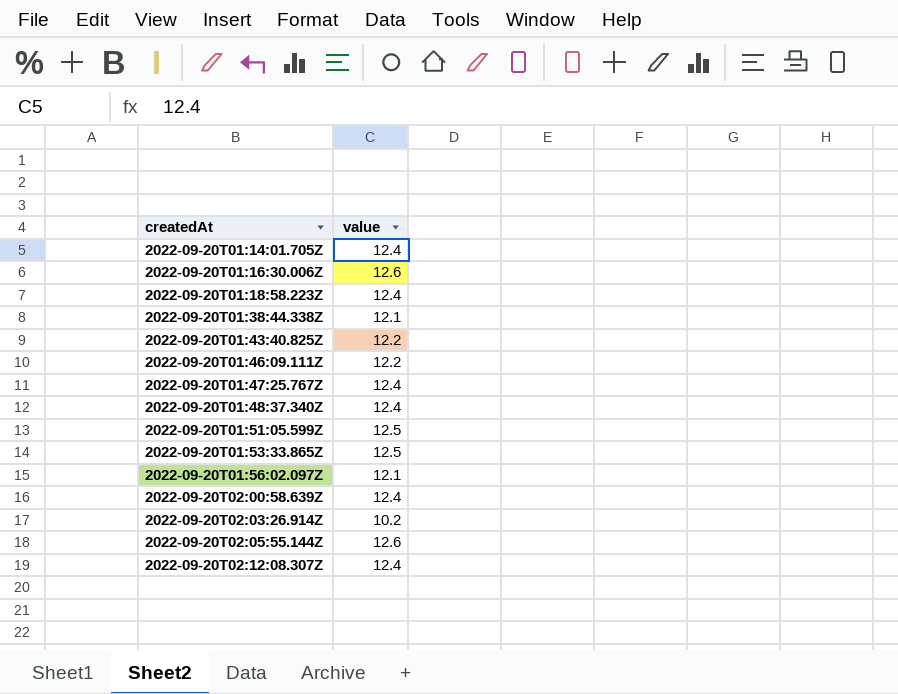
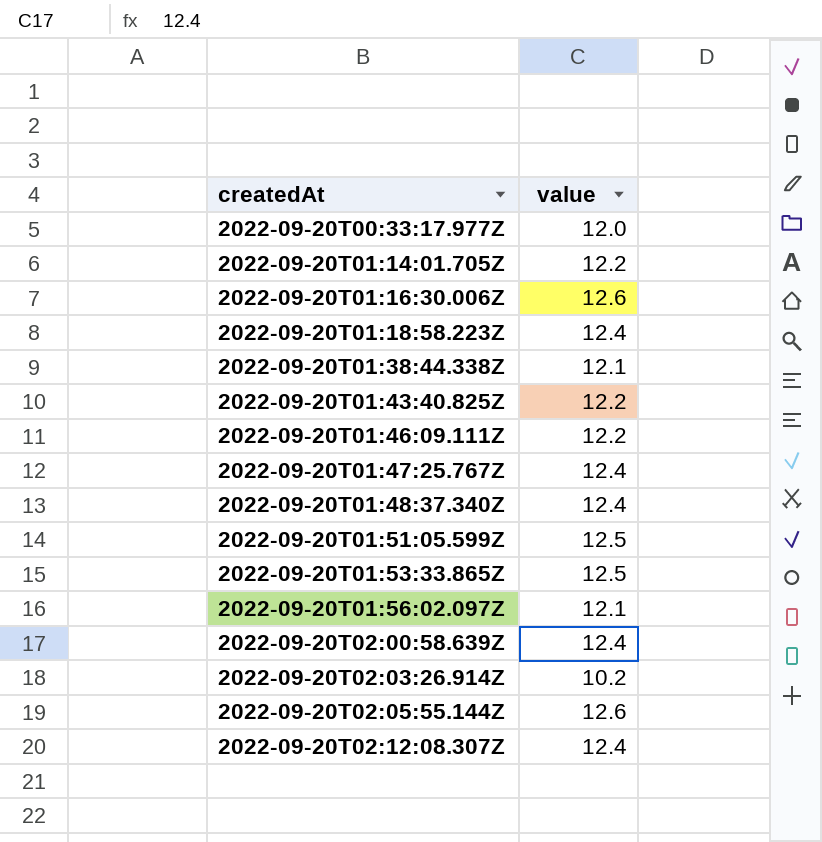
row 2022-09-20T00:33:17.977Z: none -> 12.0
2022-09-20T01:14:01.705Z | value: 12.4 -> 12.2

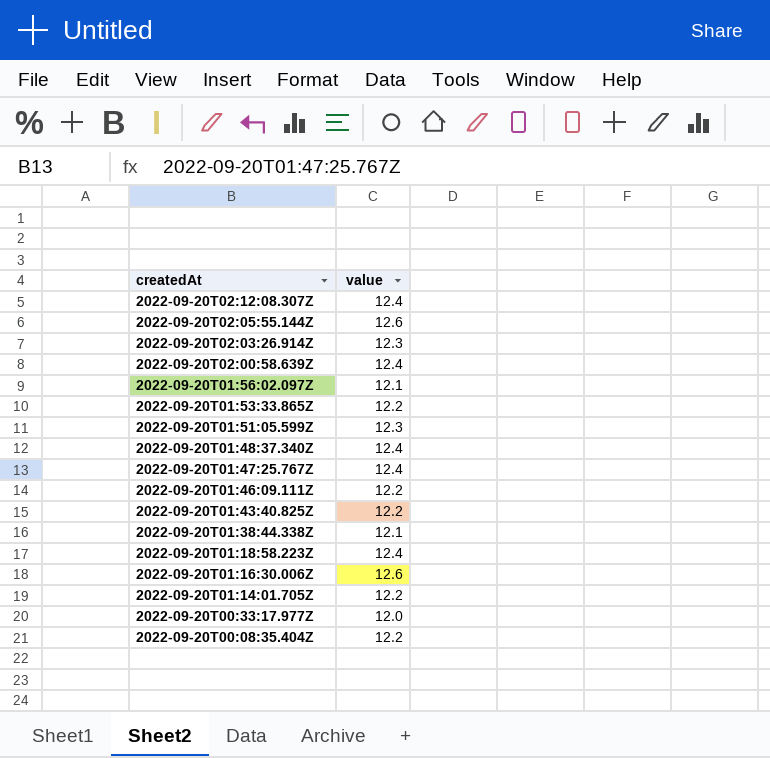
row order: createdAt ascending -> createdAt descending
2022-09-20T02:03:26.914Z | value: 10.2 -> 12.3
2022-09-20T01:53:33.865Z | value: 12.5 -> 12.2
2022-09-20T01:51:05.599Z | value: 12.5 -> 12.3
row 2022-09-20T00:08:35.404Z: none -> 12.2

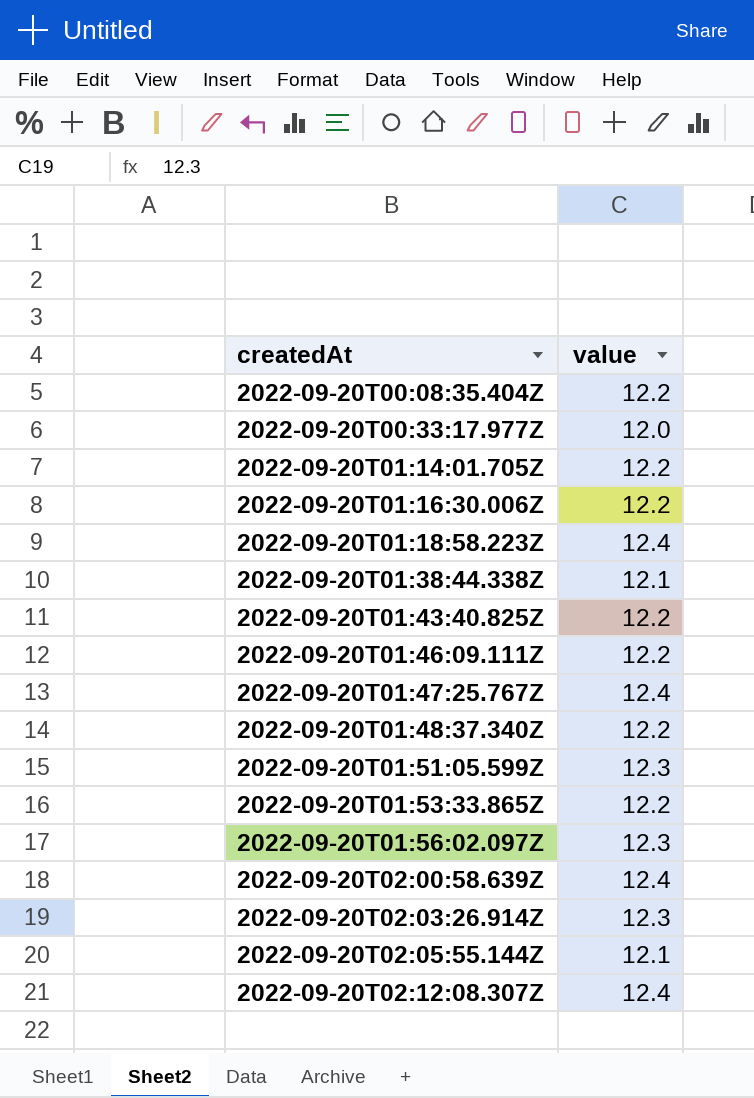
row order: createdAt descending -> createdAt ascending
2022-09-20T01:16:30.006Z | value: 12.6 -> 12.2
2022-09-20T01:48:37.340Z | value: 12.4 -> 12.2
2022-09-20T01:56:02.097Z | value: 12.1 -> 12.3
2022-09-20T02:05:55.144Z | value: 12.6 -> 12.1

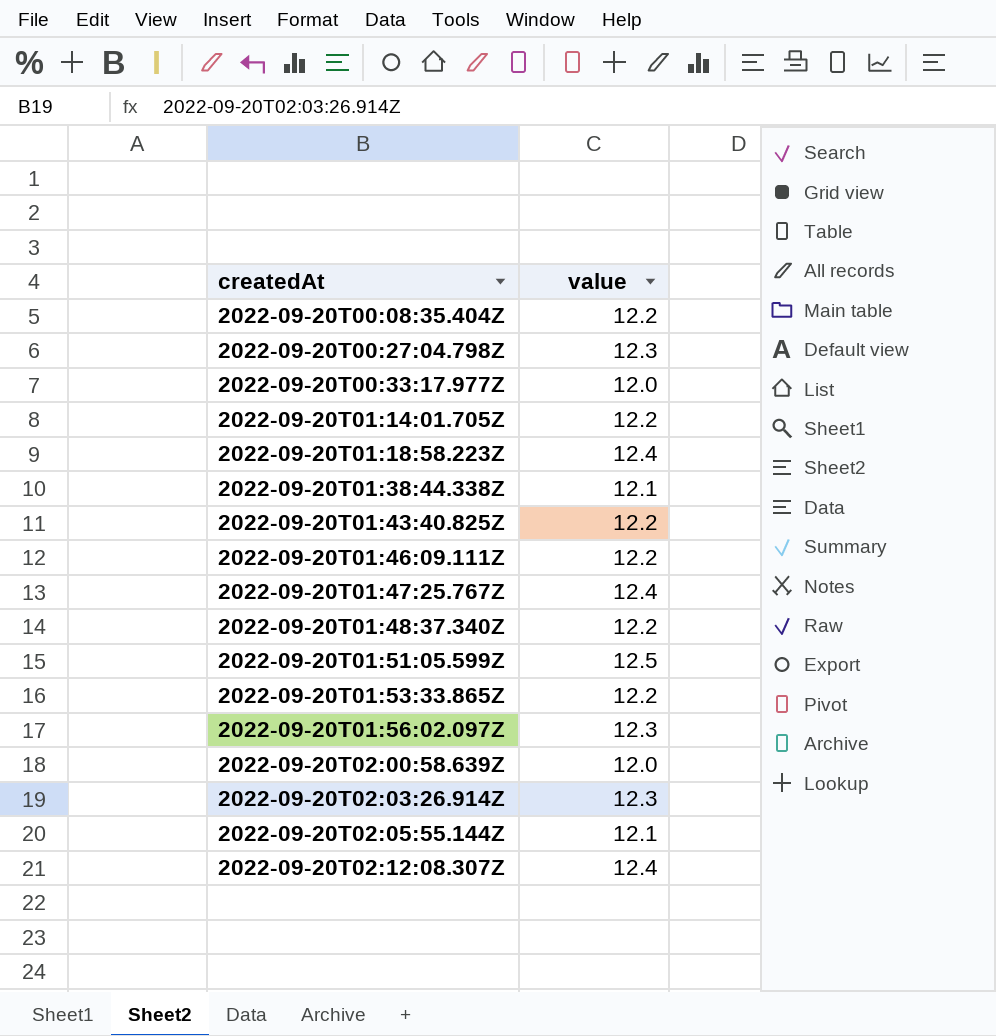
row 2022-09-20T01:16:30.006Z: 12.2 -> none
row 2022-09-20T00:27:04.798Z: none -> 12.3
2022-09-20T01:51:05.599Z | value: 12.3 -> 12.5
2022-09-20T02:00:58.639Z | value: 12.4 -> 12.0

